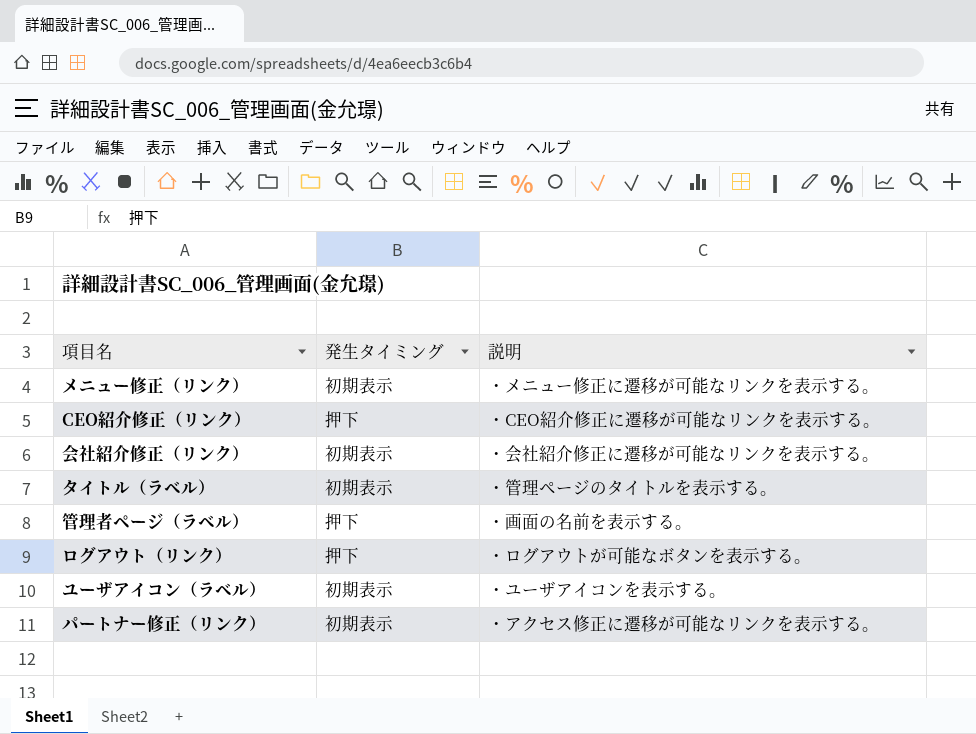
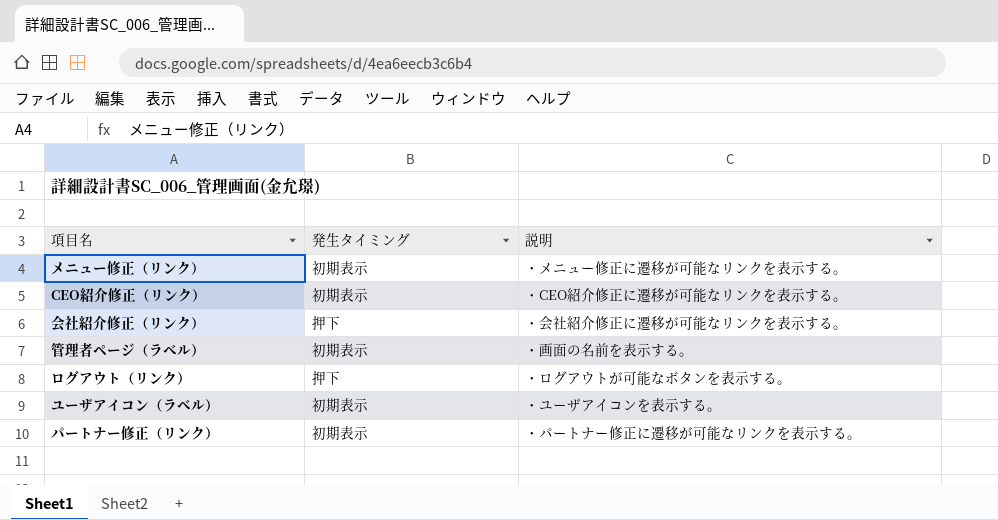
row タイトル（ラベル）: 初期表示 | ・管理ページのタイトルを表示する。 -> none
CEO紹介修正（リンク） | 発生タイミング: 押下 -> 初期表示
会社紹介修正（リンク） | 発生タイミング: 初期表示 -> 押下
管理者ページ（ラベル） | 発生タイミング: 押下 -> 初期表示
パートナー修正（リンク） | 説明: ・アクセス修正に遷移が可能なリンクを表示する。 -> ・パートナー修正に遷移が可能なリンクを表示する。

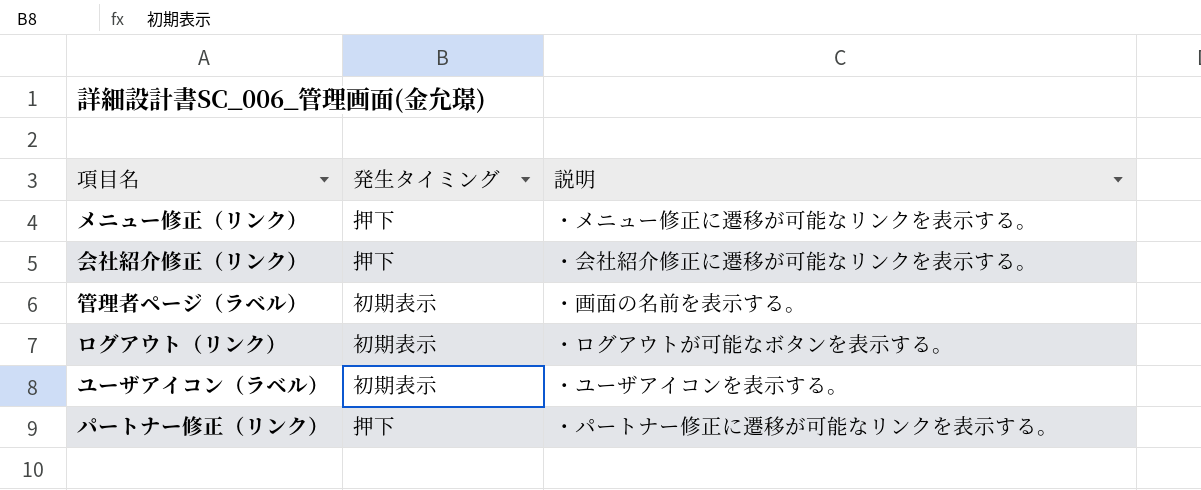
row CEO紹介修正（リンク）: 初期表示 | ・CEO紹介修正に遷移が可能なリンクを表示する。 -> none
メニュー修正（リンク） | 発生タイミング: 初期表示 -> 押下
ログアウト（リンク） | 発生タイミング: 押下 -> 初期表示
パートナー修正（リンク） | 発生タイミング: 初期表示 -> 押下

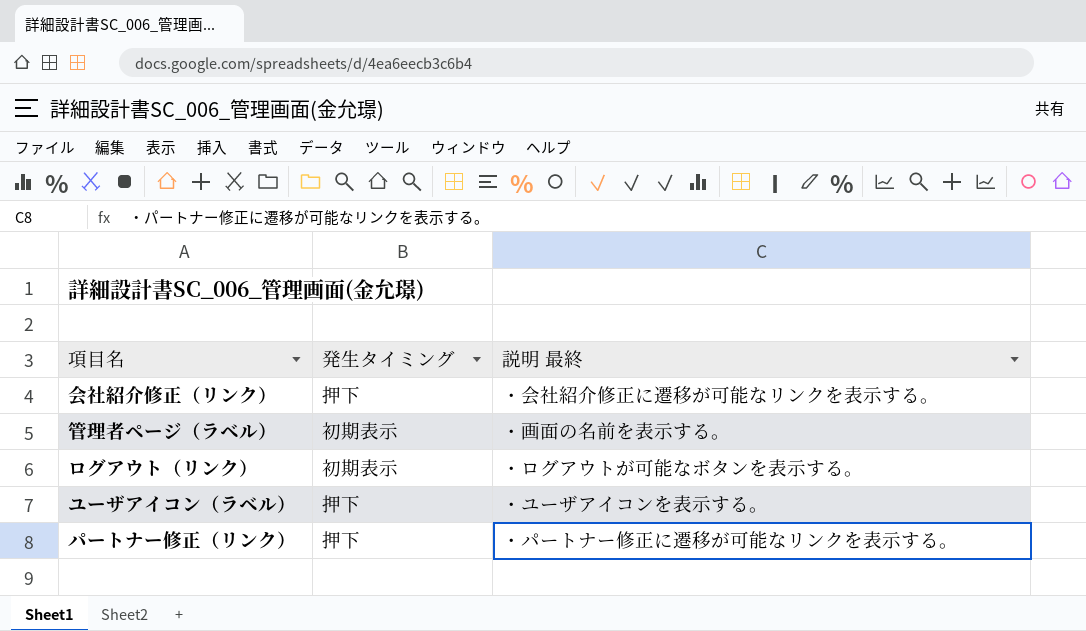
column name: 説明 -> 説明 最終
row メニュー修正（リンク）: 押下 | ・メニュー修正に遷移が可能なリンクを表示する。 -> none
ユーザアイコン（ラベル） | 発生タイミング: 初期表示 -> 押下

